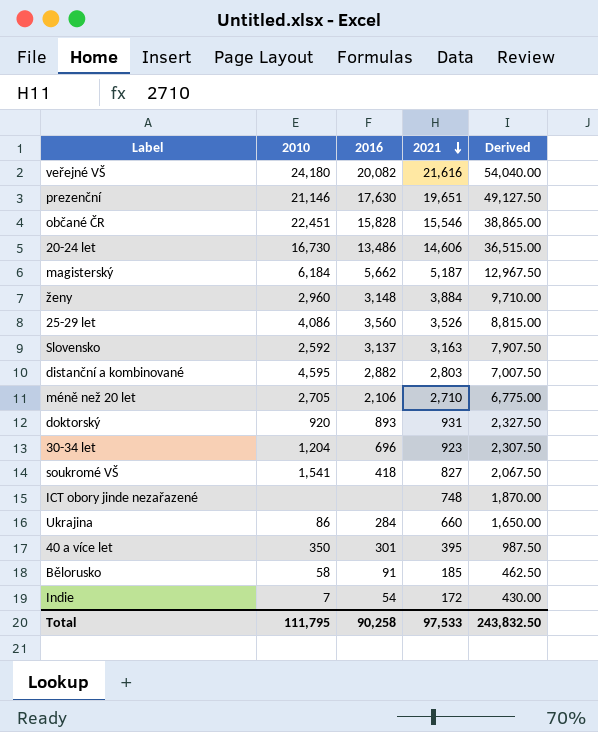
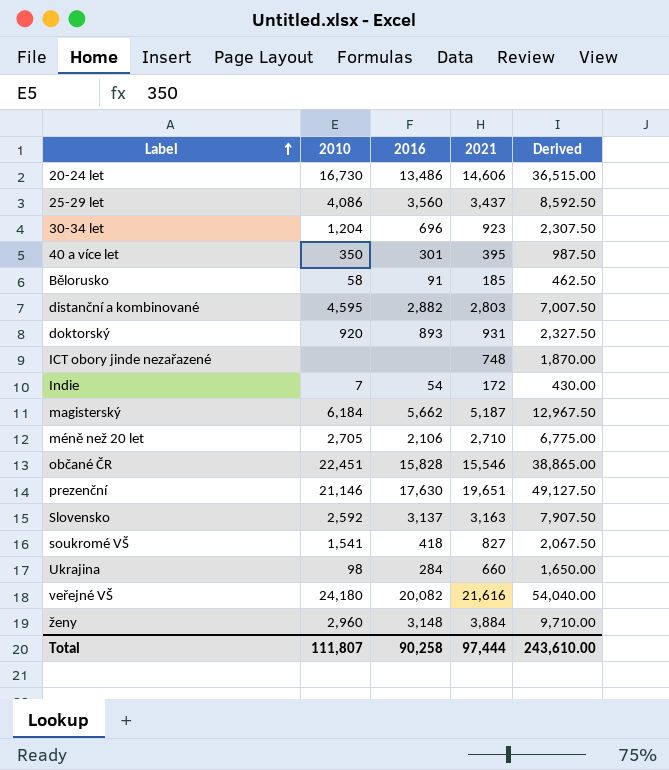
row order: 2021 descending -> Label ascending
25-29 let | 2021: 3,526 -> 3,437
25-29 let | Derived: 8,815.00 -> 8,592.50
Ukrajina | 2010: 86 -> 98
Total | 2010: 111,795 -> 111,807
Total | 2021: 97,533 -> 97,444
Total | Derived: 243,832.50 -> 243,610.00

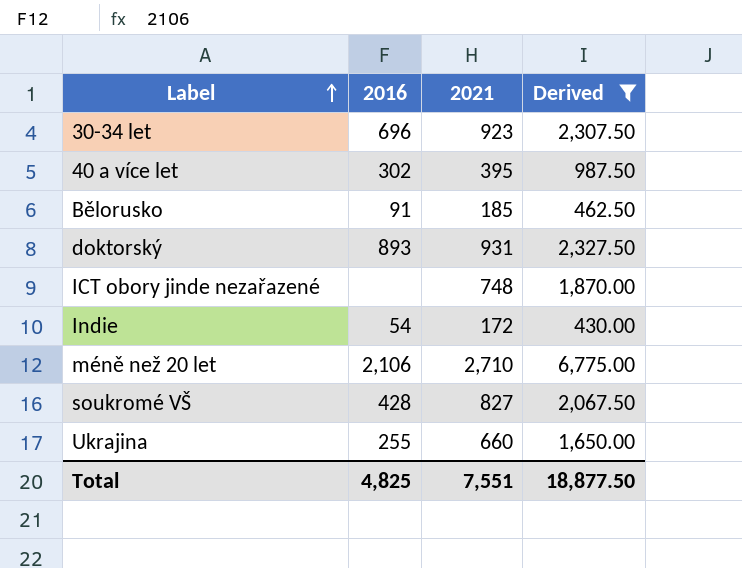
filter: none -> Derived <= 6,775.00
column 2010 | position: 2 -> none
40 a více let | 2016: 301 -> 302
soukromé VŠ | 2016: 418 -> 428
Ukrajina | 2016: 284 -> 255
Total | 2016: 90,258 -> 4,825
Total | 2021: 97,444 -> 7,551
Total | Derived: 243,610.00 -> 18,877.50

